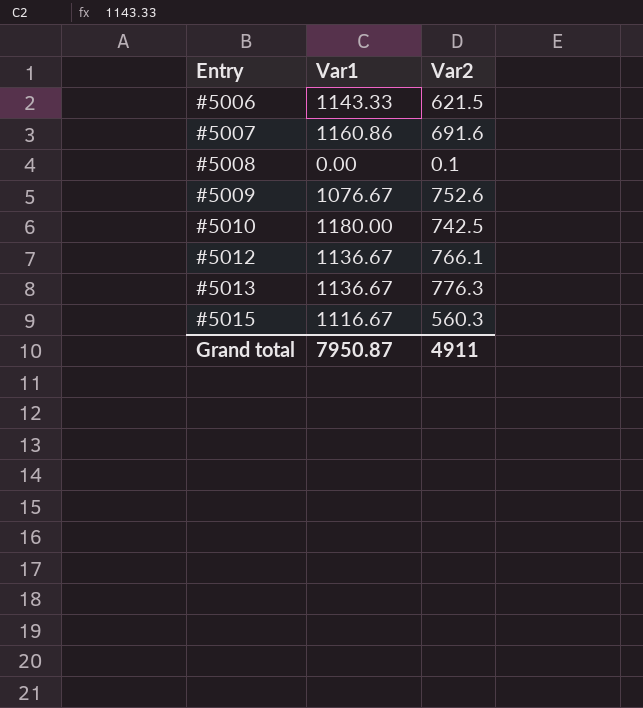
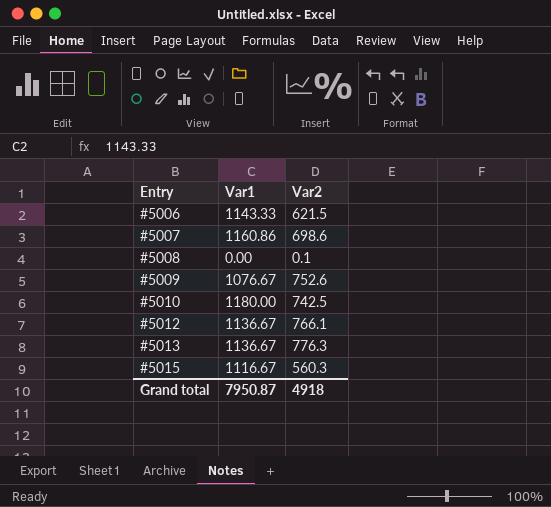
#5007 | Var2: 691.6 -> 698.6
Grand total | Var2: 4911 -> 4918

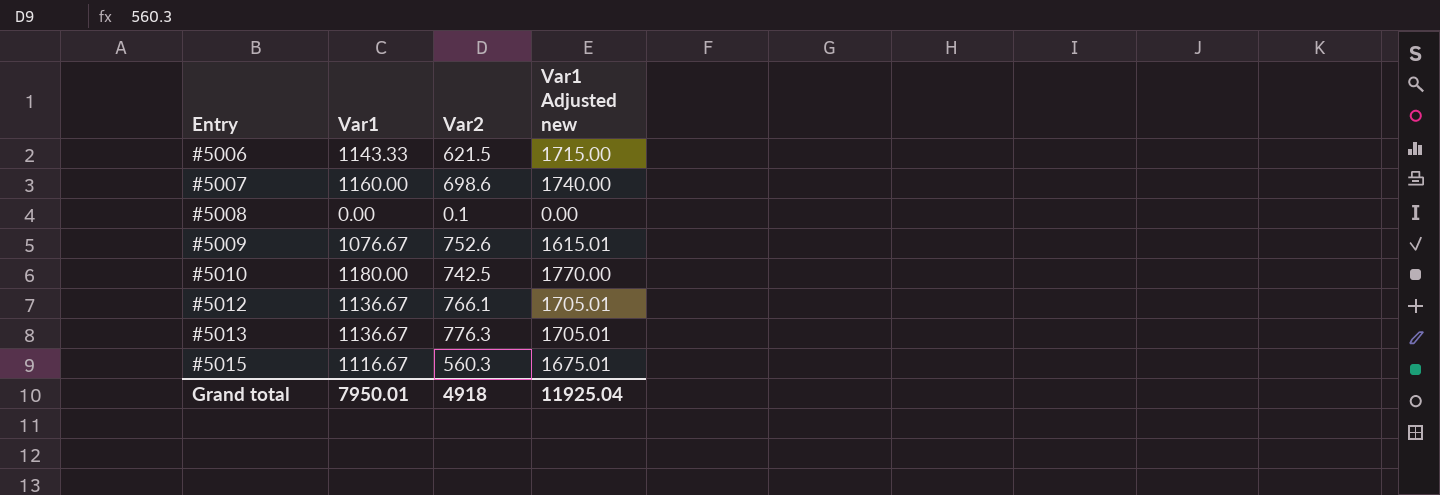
column Var1 Adjusted new | formula: none -> [Var1] * 1.5
#5007 | Var1: 1160.86 -> 1160.00
Grand total | Var1: 7950.87 -> 7950.01

